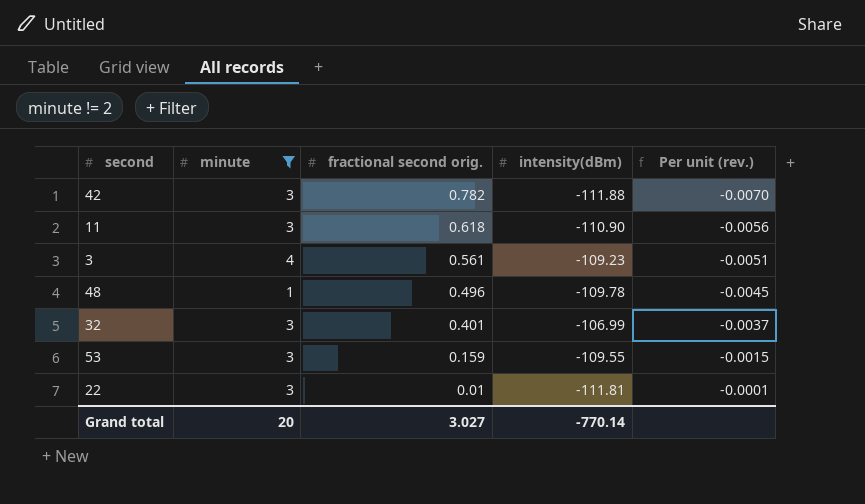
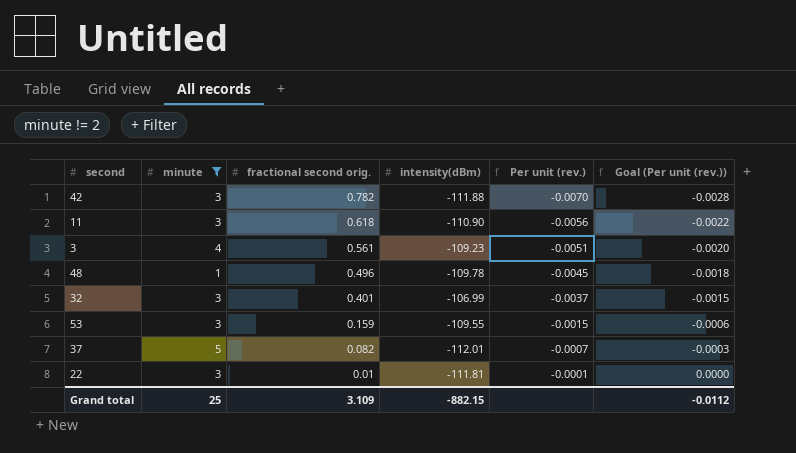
column Goal (Per unit (rev.)) | formula: none -> [Per unit (rev.)] * 0.4
row 37: none -> 5 | 0.082 | -112.01 | -0.0007 | -0.0003
Grand total | minute: 20 -> 25
Grand total | fractional second orig.: 3.027 -> 3.109
Grand total | intensity(dBm): -770.14 -> -882.15

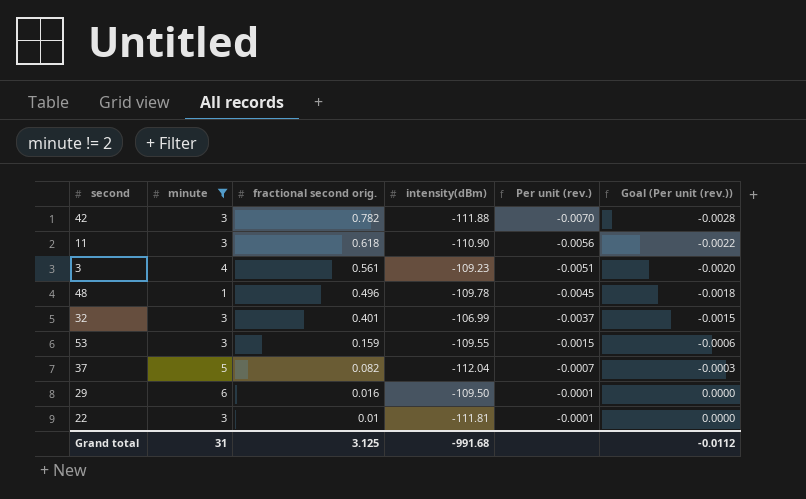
37 | intensity(dBm): -112.01 -> -112.04
row 29: none -> 6 | 0.016 | -109.50 | -0.0001 | 0.0000
Grand total | minute: 25 -> 31
Grand total | fractional second orig.: 3.109 -> 3.125
Grand total | intensity(dBm): -882.15 -> -991.68

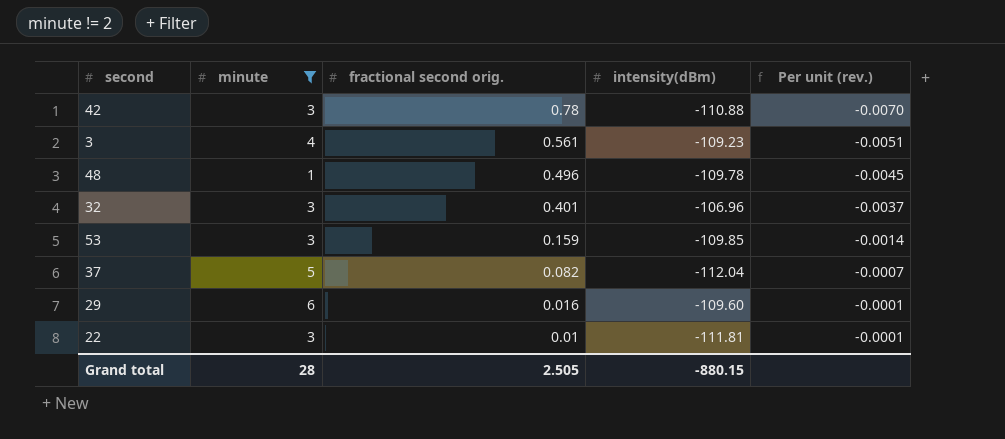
column Goal (Per unit (rev.)) | formula: [Per unit (rev.)] * 0.4 -> none
row 11: 3 | 0.618 | -110.90 | -0.0056 | -0.0022 -> none
42 | fractional second orig.: 0.782 -> 0.78
42 | intensity(dBm): -111.88 -> -110.88
32 | intensity(dBm): -106.99 -> -106.96
53 | intensity(dBm): -109.55 -> -109.85
53 | Per unit (rev.): -0.0015 -> -0.0014
29 | intensity(dBm): -109.50 -> -109.60
Grand total | minute: 31 -> 28
Grand total | fractional second orig.: 3.125 -> 2.505
Grand total | intensity(dBm): -991.68 -> -880.15

